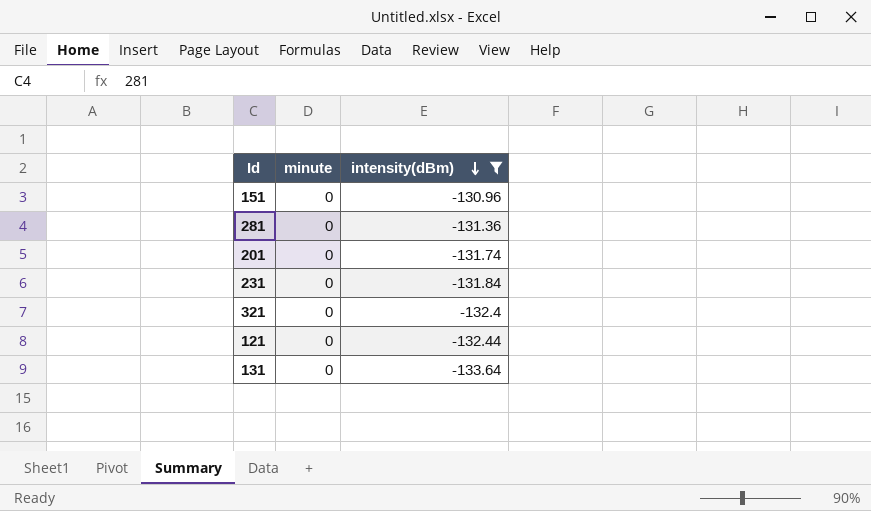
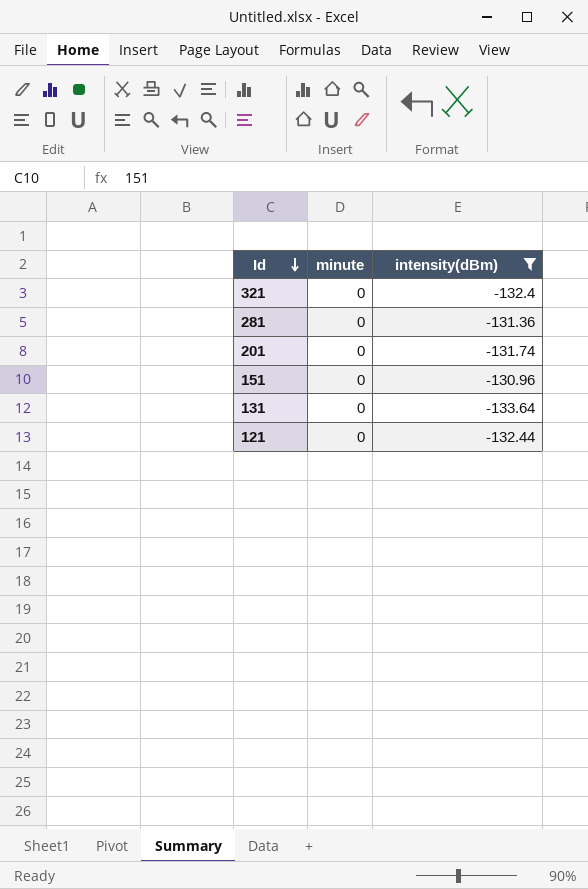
row order: intensity(dBm) descending -> Id descending
row 231: 0 | -131.84 -> none

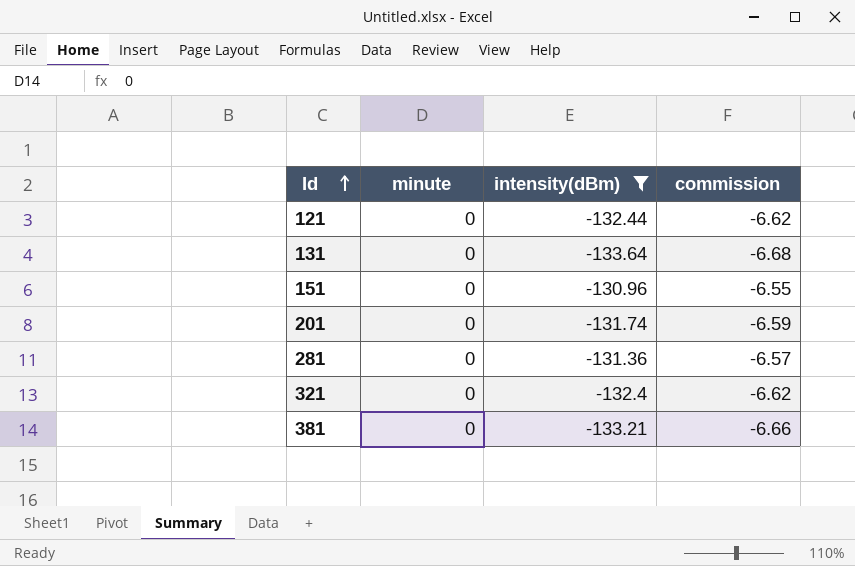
row order: Id descending -> Id ascending
column commission | formula: none -> [intensity(dBm)] * 0.05
row 381: none -> 0 | -133.21 | -6.66

